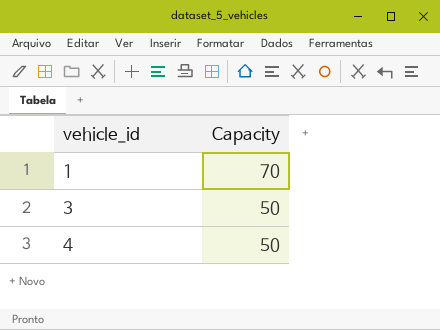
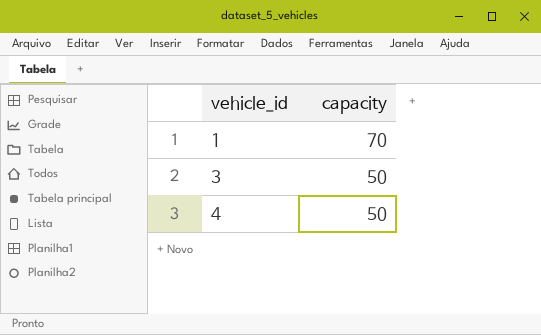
column name: Capacity -> capacity

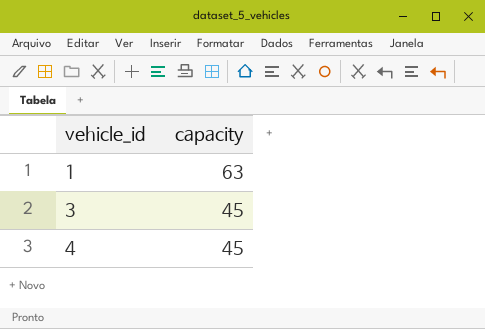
1 | capacity: 70 -> 63
3 | capacity: 50 -> 45
4 | capacity: 50 -> 45

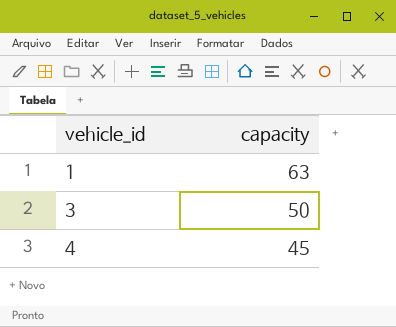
3 | capacity: 45 -> 50

